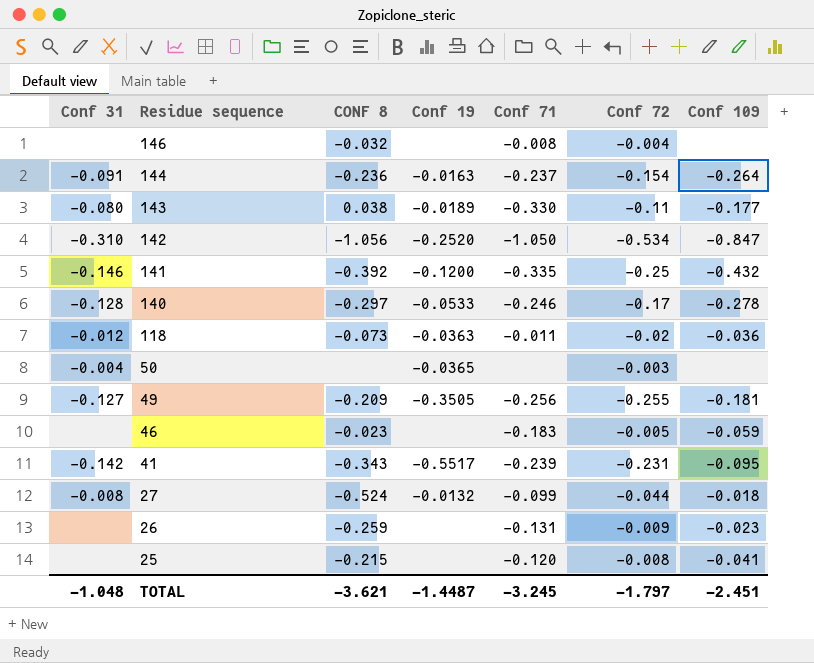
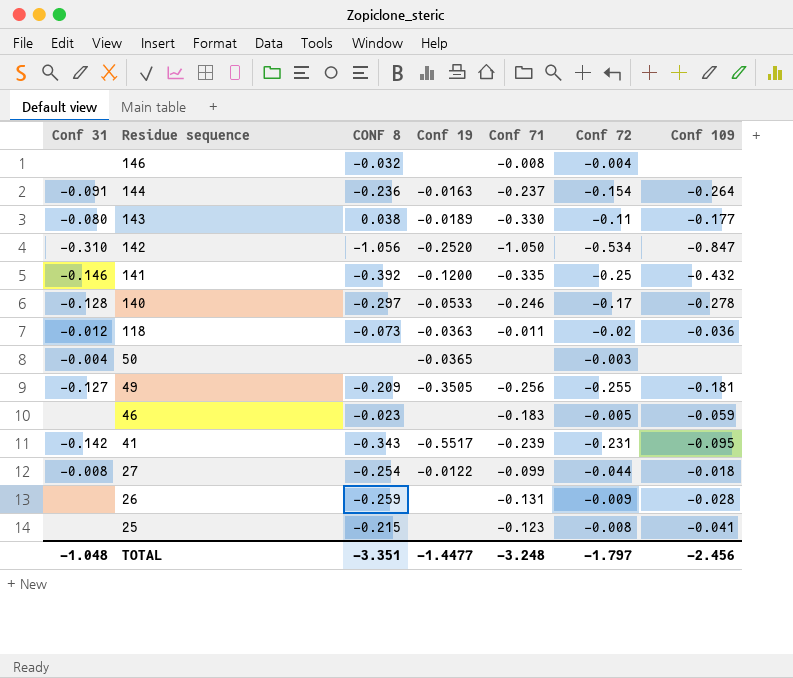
27 | CONF 8: -0.524 -> -0.254
27 | Conf 19: -0.0132 -> -0.0122
26 | Conf 109: -0.023 -> -0.028
25 | Conf 71: -0.120 -> -0.123
TOTAL | CONF 8: -3.621 -> -3.351
TOTAL | Conf 19: -1.4487 -> -1.4477
TOTAL | Conf 71: -3.245 -> -3.248
TOTAL | Conf 109: -2.451 -> -2.456

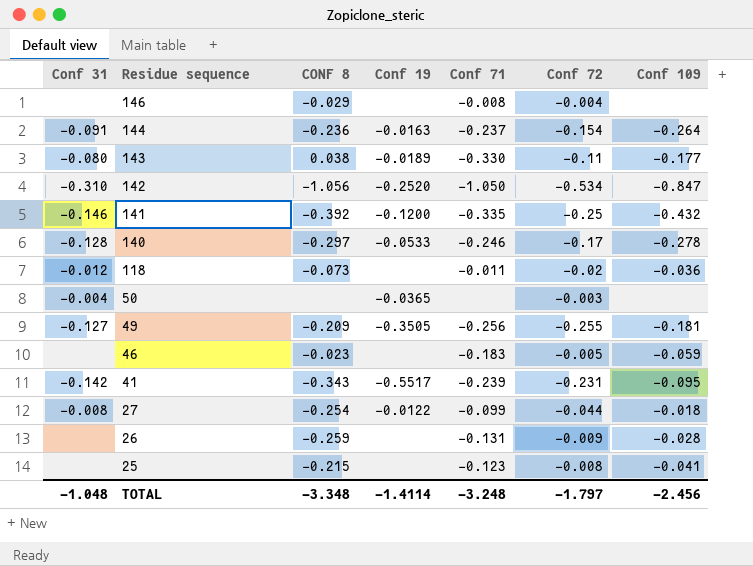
146 | CONF 8: -0.032 -> -0.029
118 | Conf 19: -0.0363 -> none
TOTAL | CONF 8: -3.351 -> -3.348
TOTAL | Conf 19: -1.4477 -> -1.4114

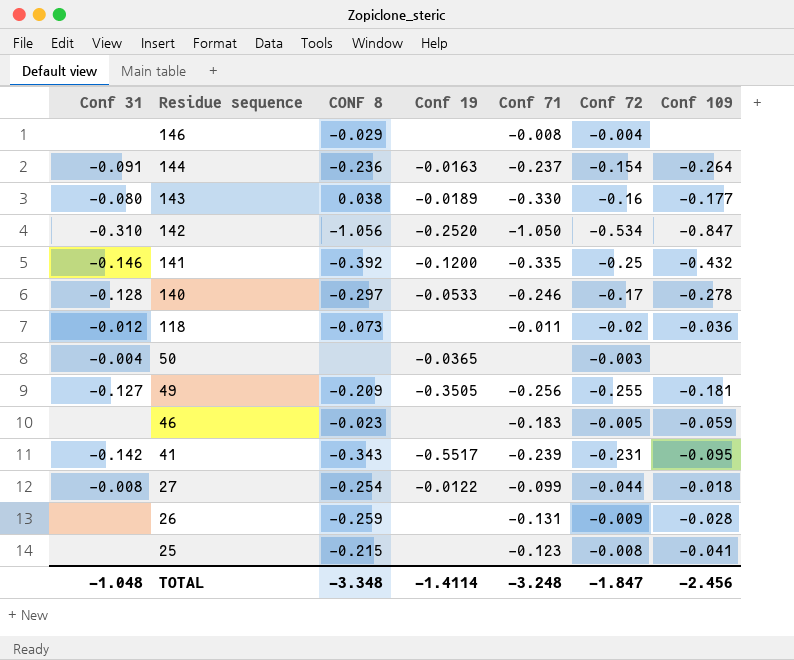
143 | Conf 72: -0.11 -> -0.16
TOTAL | Conf 72: -1.797 -> -1.847

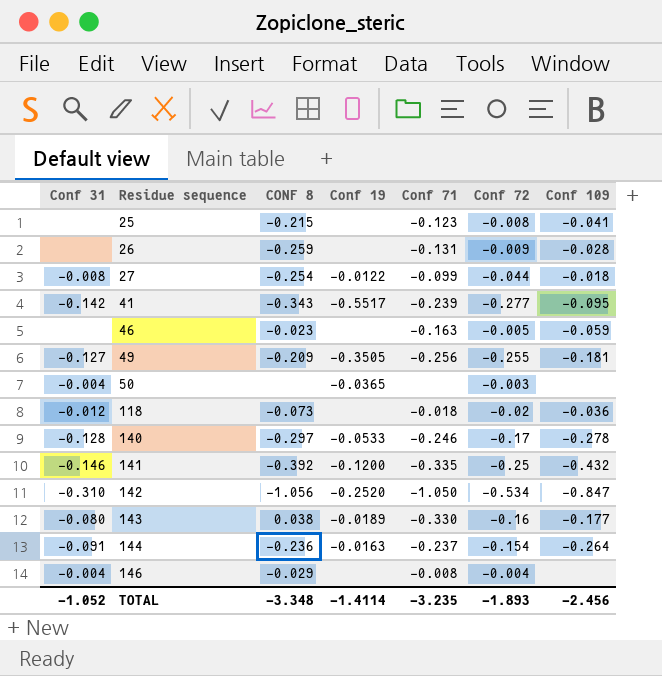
row order: Residue sequence descending -> Residue sequence ascending
41 | Conf 72: -0.231 -> -0.277
46 | Conf 71: -0.183 -> -0.163
118 | Conf 71: -0.011 -> -0.018
146 | Conf 31: none -> -0.004
TOTAL | Conf 31: -1.048 -> -1.052
TOTAL | Conf 71: -3.248 -> -3.235
TOTAL | Conf 72: -1.847 -> -1.893

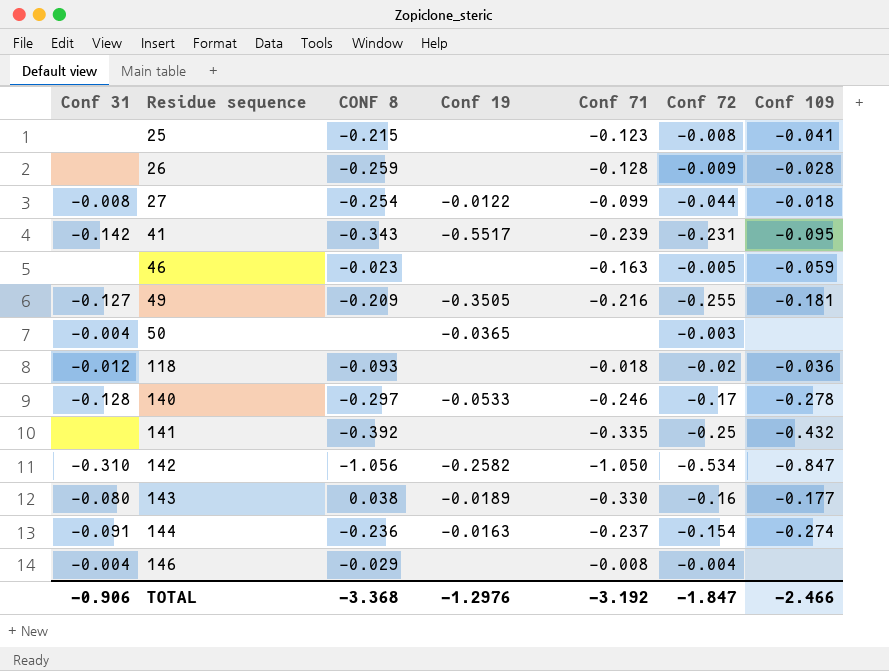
26 | Conf 71: -0.131 -> -0.128
41 | Conf 72: -0.277 -> -0.231
49 | Conf 71: -0.256 -> -0.216
118 | CONF 8: -0.073 -> -0.093
141 | Conf 31: -0.146 -> none
141 | Conf 19: -0.1200 -> none
142 | Conf 19: -0.2520 -> -0.2582
144 | Conf 109: -0.264 -> -0.274
TOTAL | Conf 31: -1.052 -> -0.906
TOTAL | CONF 8: -3.348 -> -3.368
TOTAL | Conf 19: -1.4114 -> -1.2976
TOTAL | Conf 71: -3.235 -> -3.192
TOTAL | Conf 72: -1.893 -> -1.847
TOTAL | Conf 109: -2.456 -> -2.466

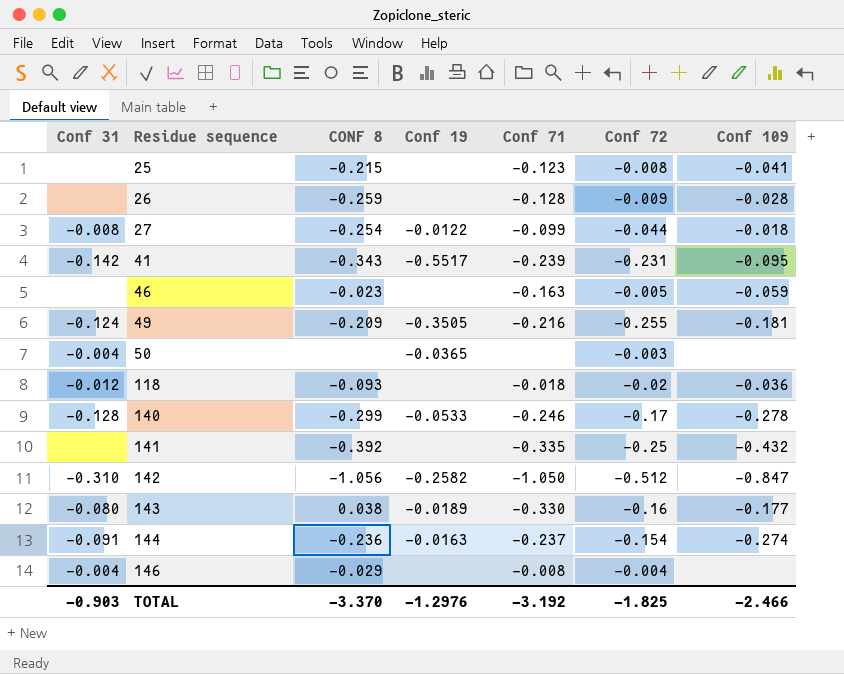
49 | Conf 31: -0.127 -> -0.124
140 | CONF 8: -0.297 -> -0.299
142 | Conf 72: -0.534 -> -0.512
TOTAL | Conf 31: -0.906 -> -0.903
TOTAL | CONF 8: -3.368 -> -3.370
TOTAL | Conf 72: -1.847 -> -1.825

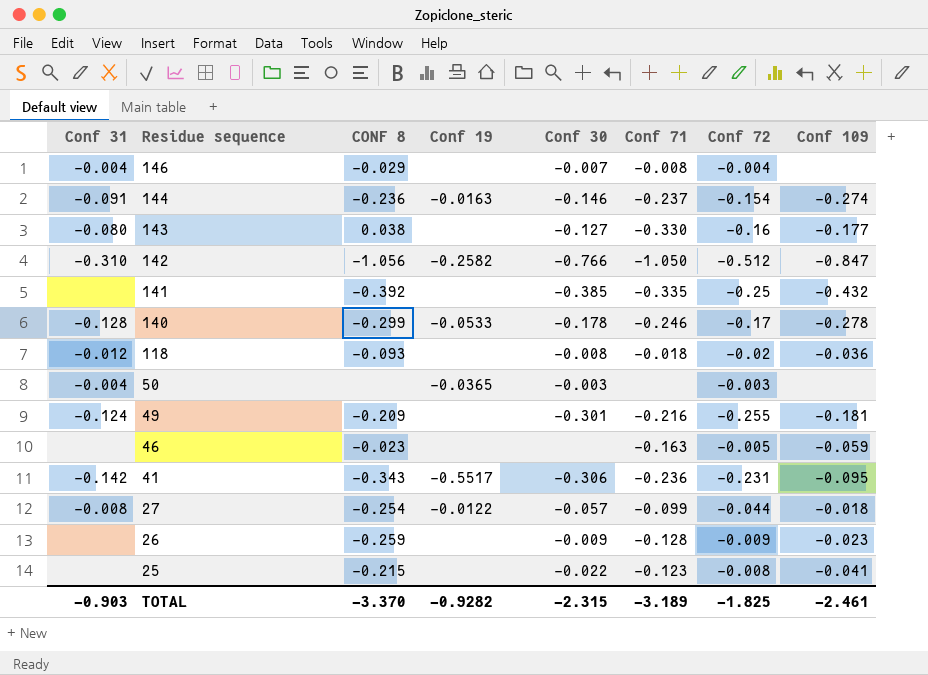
row order: Residue sequence ascending -> Residue sequence descending
column Conf 30 | position: none -> 5
143 | Conf 19: -0.0189 -> none
49 | Conf 19: -0.3505 -> none
41 | Conf 71: -0.239 -> -0.236
26 | Conf 109: -0.028 -> -0.023
TOTAL | Conf 19: -1.2976 -> -0.9282
TOTAL | Conf 71: -3.192 -> -3.189
TOTAL | Conf 109: -2.466 -> -2.461

